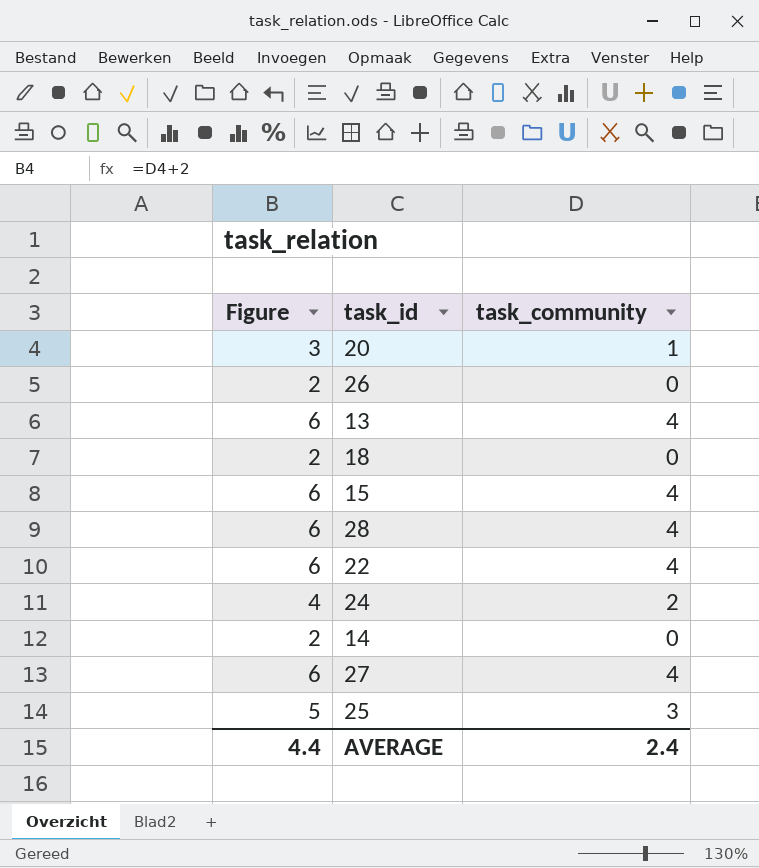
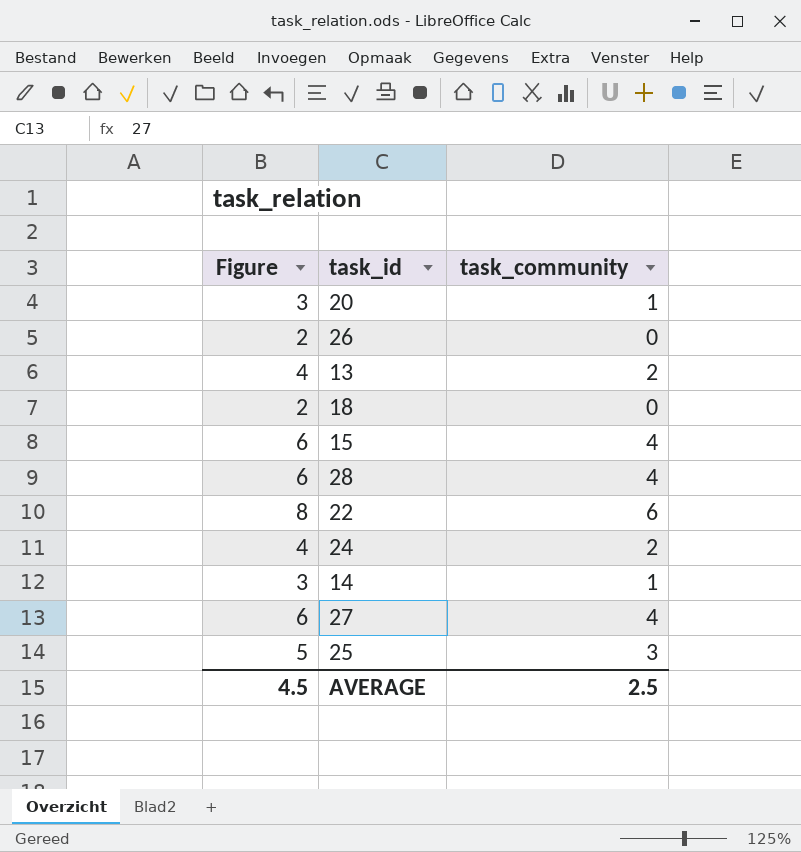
13 | Figure: 6 -> 4
13 | task_community: 4 -> 2
22 | Figure: 6 -> 8
22 | task_community: 4 -> 6
14 | Figure: 2 -> 3
14 | task_community: 0 -> 1
AVERAGE | Figure: 4.4 -> 4.5
AVERAGE | task_community: 2.4 -> 2.5

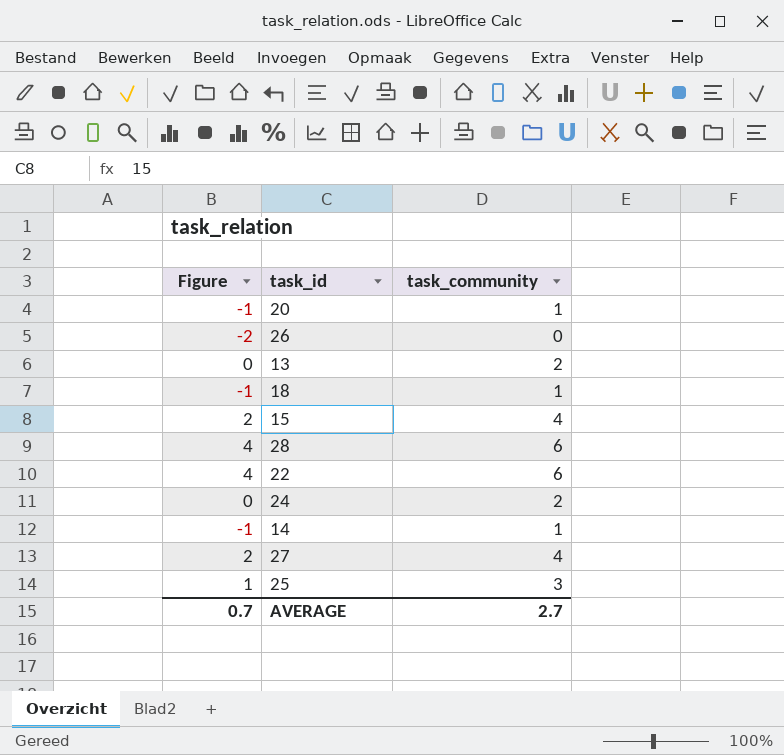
column Figure | formula: [task_community] + 2 -> [task_community] - 2
18 | task_community: 0 -> 1
28 | task_community: 4 -> 6
AVERAGE | Figure: 4.5 -> 0.7
AVERAGE | task_community: 2.5 -> 2.7

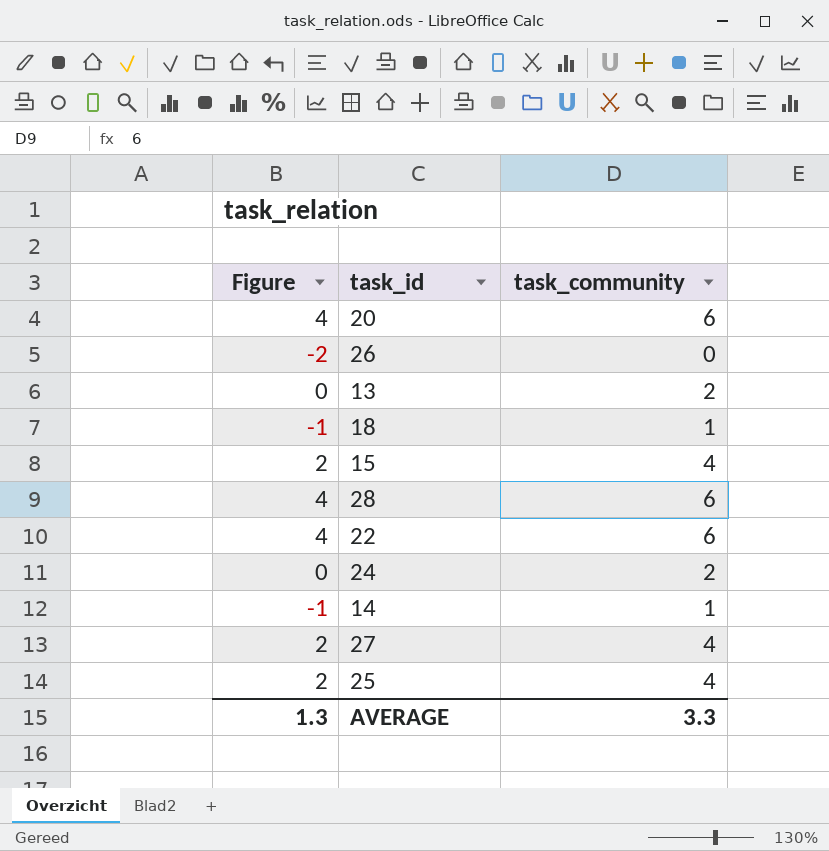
20 | Figure: -1 -> 4
20 | task_community: 1 -> 6
25 | Figure: 1 -> 2
25 | task_community: 3 -> 4
AVERAGE | Figure: 0.7 -> 1.3
AVERAGE | task_community: 2.7 -> 3.3

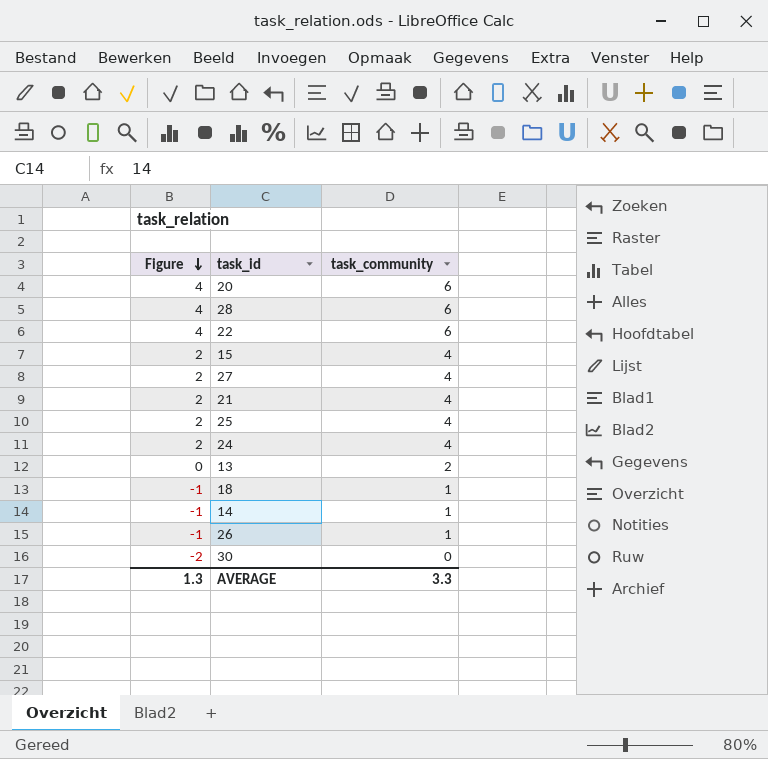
row order: none -> Figure descending
row 21: none -> 2 | 4
24 | Figure: 0 -> 2
24 | task_community: 2 -> 4
26 | Figure: -2 -> -1
26 | task_community: 0 -> 1
row 30: none -> -2 | 0

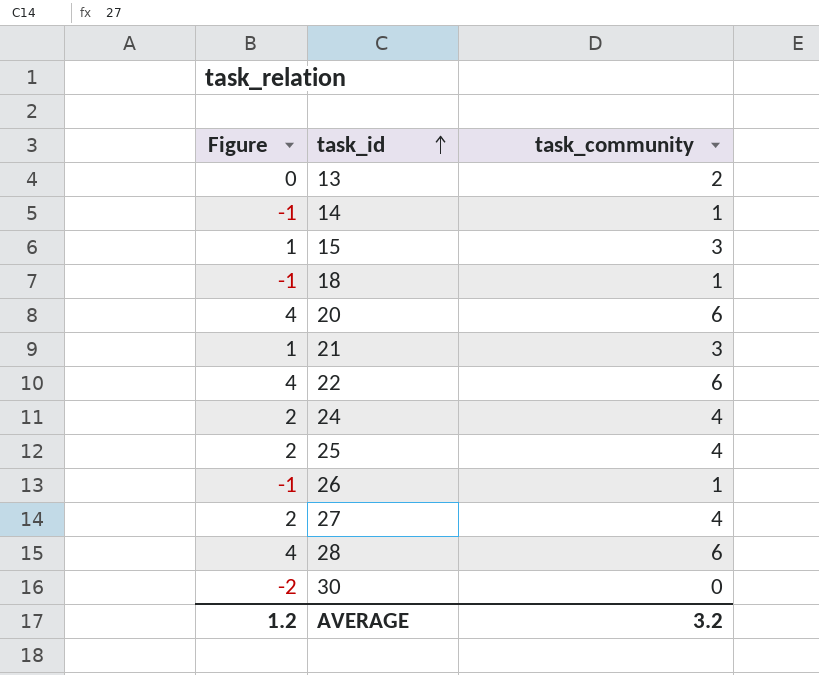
row order: Figure descending -> task_id ascending
15 | Figure: 2 -> 1
15 | task_community: 4 -> 3
21 | Figure: 2 -> 1
21 | task_community: 4 -> 3
AVERAGE | Figure: 1.3 -> 1.2
AVERAGE | task_community: 3.3 -> 3.2

